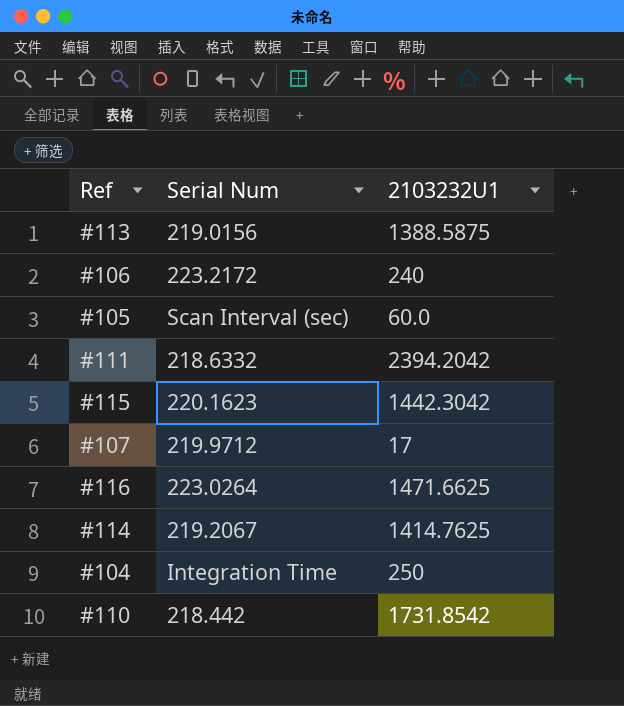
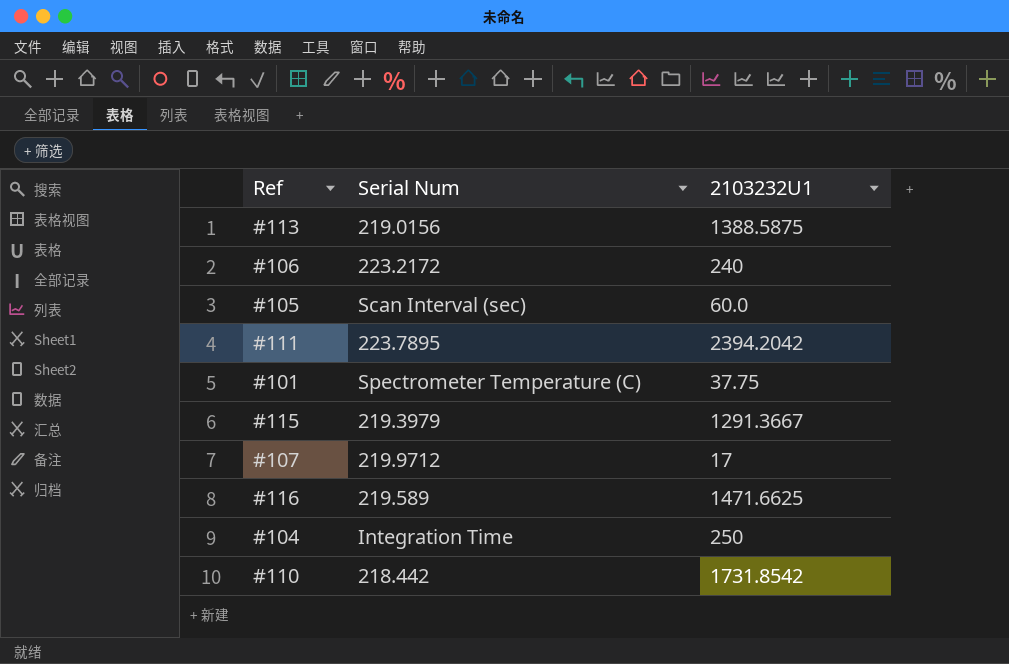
row #114: 219.2067 | 1414.7625 -> none
#111 | Serial Num: 218.6332 -> 223.7895
row #101: none -> Spectrometer Temperature (C) | 37.75
#115 | Serial Num: 220.1623 -> 219.3979
#115 | 2103232U1: 1442.3042 -> 1291.3667
#116 | Serial Num: 223.0264 -> 219.589

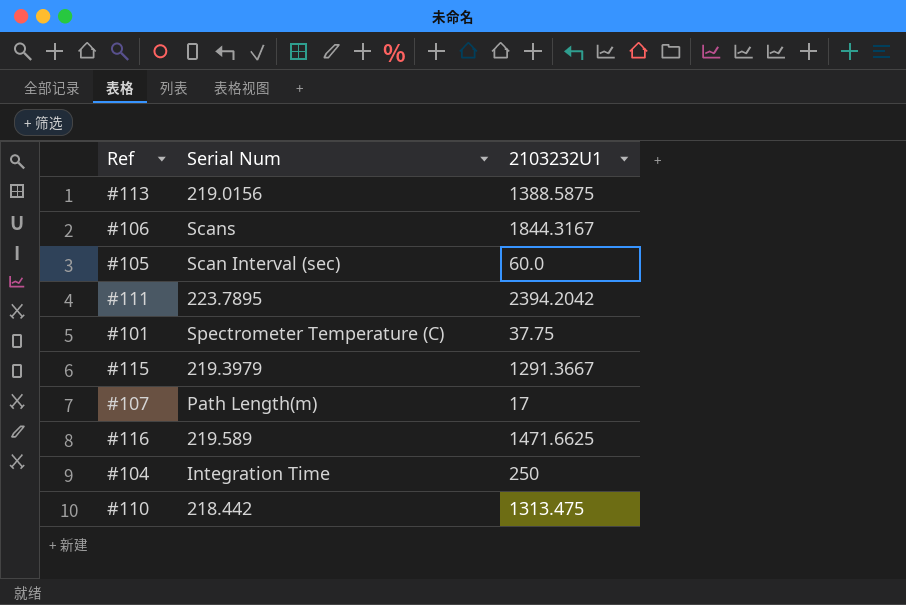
#106 | Serial Num: 223.2172 -> Scans
#106 | 2103232U1: 240 -> 1844.3167
#107 | Serial Num: 219.9712 -> Path Length(m)
#110 | 2103232U1: 1731.8542 -> 1313.475

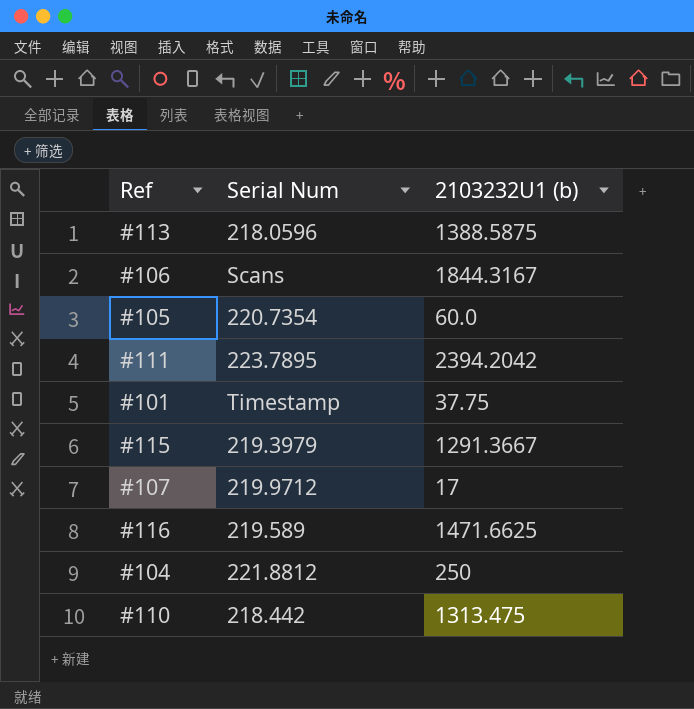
column name: 2103232U1 -> 2103232U1 (b)
#113 | Serial Num: 219.0156 -> 218.0596
#105 | Serial Num: Scan Interval (sec) -> 220.7354
#101 | Serial Num: Spectrometer Temperature (C) -> Timestamp
#107 | Serial Num: Path Length(m) -> 219.9712
#104 | Serial Num: Integration Time -> 221.8812

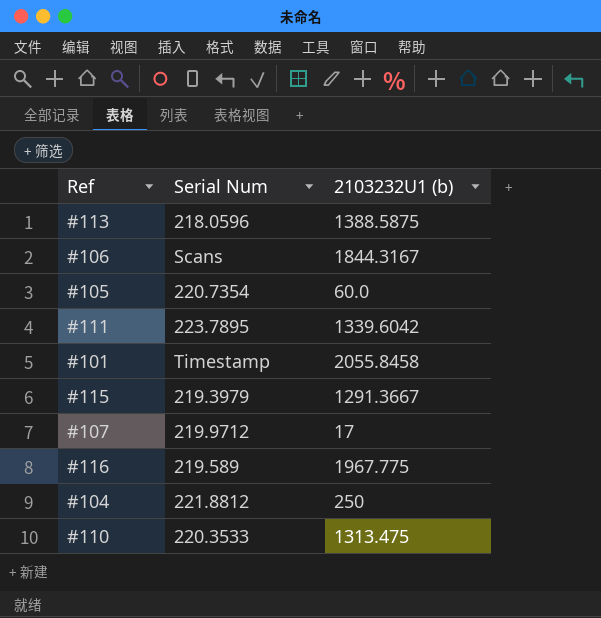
#111 | 2103232U1 (b): 2394.2042 -> 1339.6042
#101 | 2103232U1 (b): 37.75 -> 2055.8458
#116 | 2103232U1 (b): 1471.6625 -> 1967.775
#110 | Serial Num: 218.442 -> 220.3533

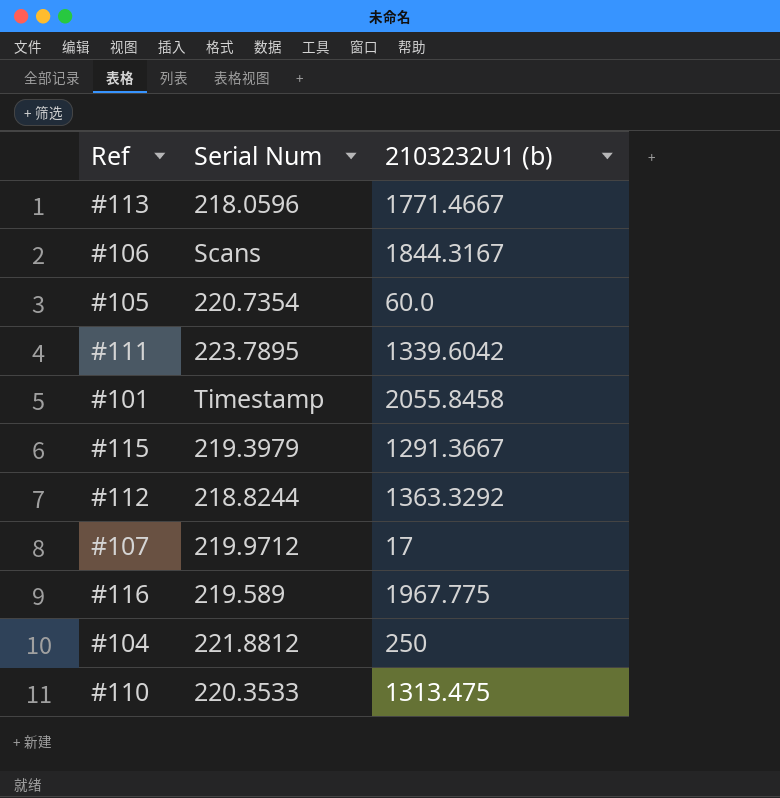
#113 | 2103232U1 (b): 1388.5875 -> 1771.4667
row #112: none -> 218.8244 | 1363.3292

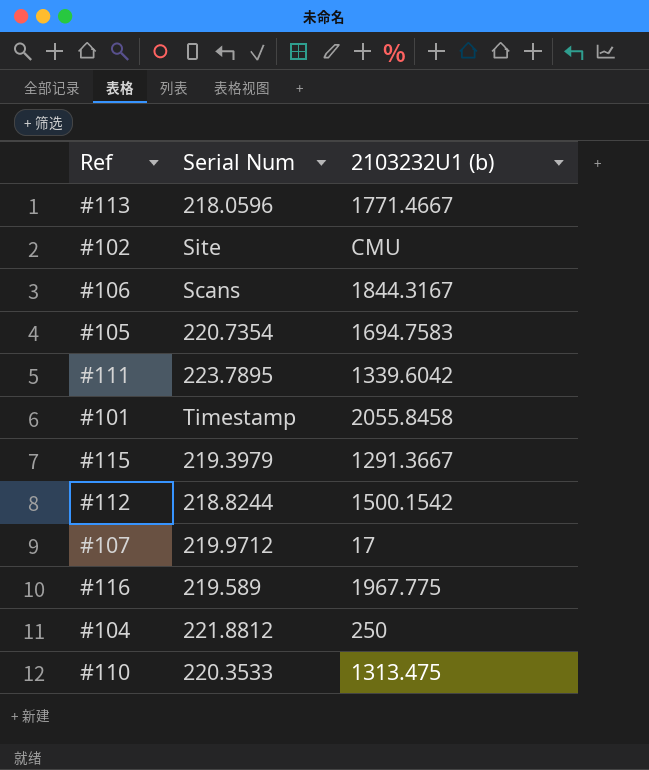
row #102: none -> Site | CMU
#105 | 2103232U1 (b): 60.0 -> 1694.7583
#112 | 2103232U1 (b): 1363.3292 -> 1500.1542

